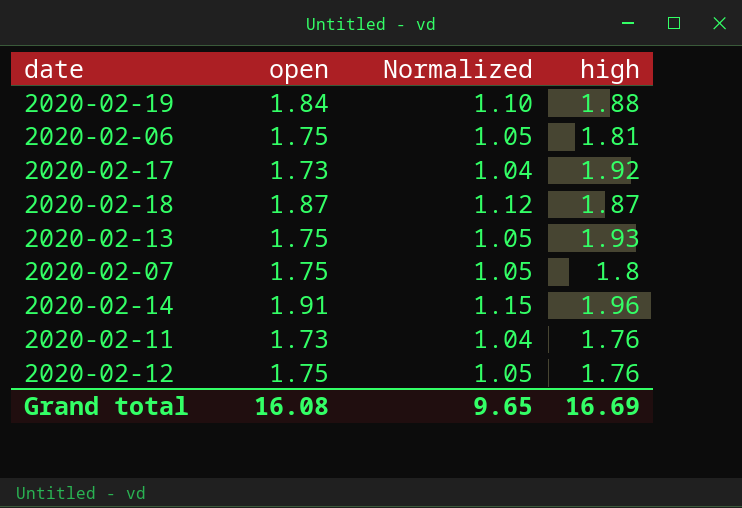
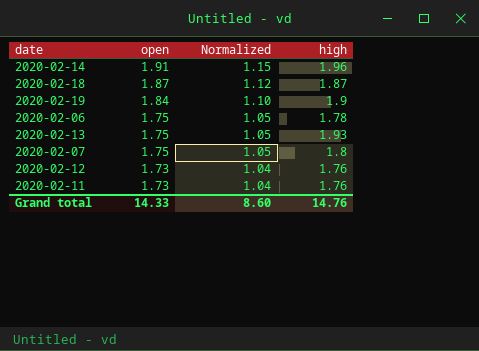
row order: none -> open descending
row 2020-02-17: 1.73 | 1.04 | 1.92 -> none
2020-02-19 | high: 1.88 -> 1.9
2020-02-06 | high: 1.81 -> 1.78
2020-02-12 | open: 1.75 -> 1.73
2020-02-12 | Normalized: 1.05 -> 1.04
Grand total | open: 16.08 -> 14.33
Grand total | Normalized: 9.65 -> 8.60
Grand total | high: 16.69 -> 14.76

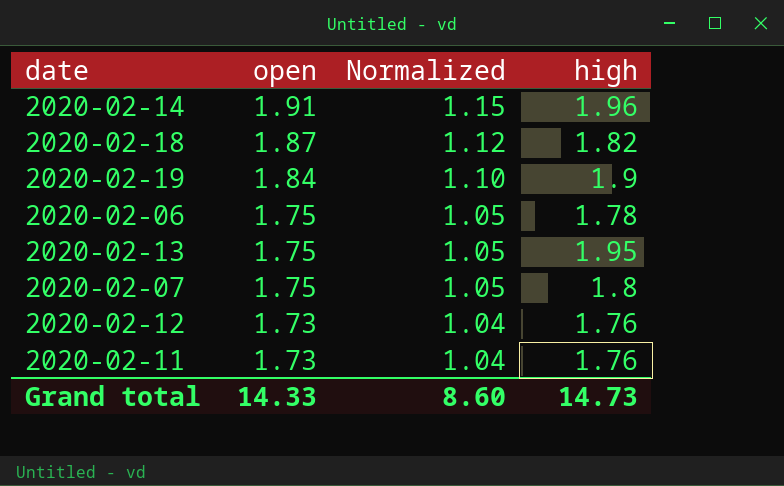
2020-02-18 | high: 1.87 -> 1.82
2020-02-13 | high: 1.93 -> 1.95
Grand total | high: 14.76 -> 14.73

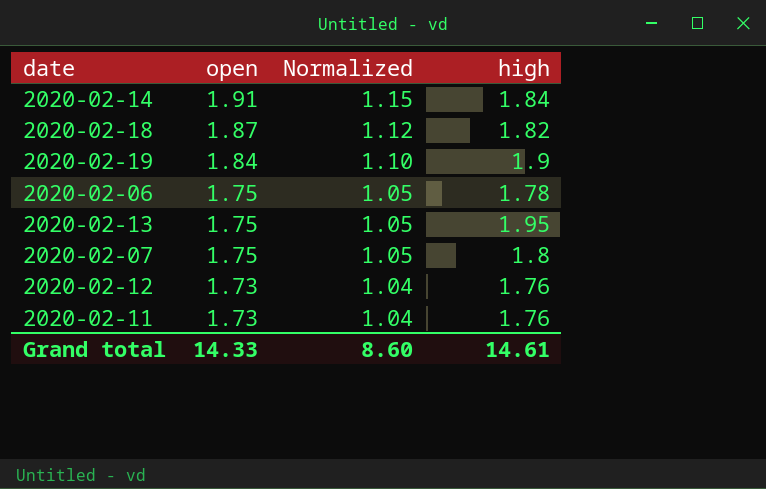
2020-02-14 | high: 1.96 -> 1.84
Grand total | high: 14.73 -> 14.61

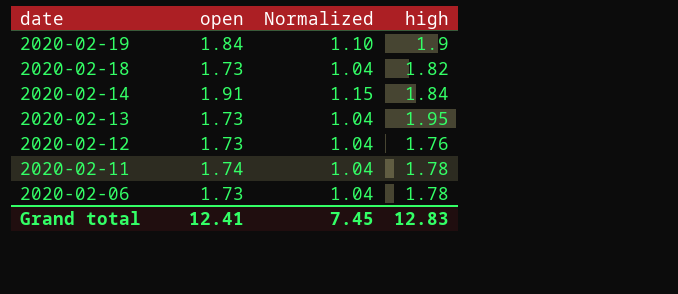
row order: open descending -> date descending
row 2020-02-07: 1.75 | 1.05 | 1.8 -> none
2020-02-18 | open: 1.87 -> 1.73
2020-02-18 | Normalized: 1.12 -> 1.04
2020-02-13 | open: 1.75 -> 1.73
2020-02-13 | Normalized: 1.05 -> 1.04
2020-02-11 | open: 1.73 -> 1.74
2020-02-11 | high: 1.76 -> 1.78
2020-02-06 | open: 1.75 -> 1.73
2020-02-06 | Normalized: 1.05 -> 1.04
Grand total | open: 14.33 -> 12.41
Grand total | Normalized: 8.60 -> 7.45
Grand total | high: 14.61 -> 12.83

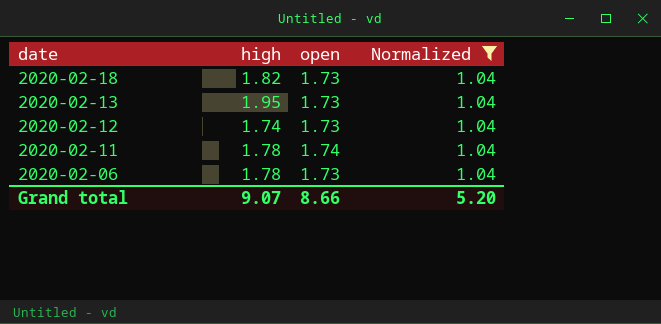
filter: none -> Normalized = 1.04
column high | position: 4 -> 2
2020-02-12 | high: 1.76 -> 1.74
Grand total | high: 12.83 -> 9.07
Grand total | open: 12.41 -> 8.66
Grand total | Normalized: 7.45 -> 5.20

